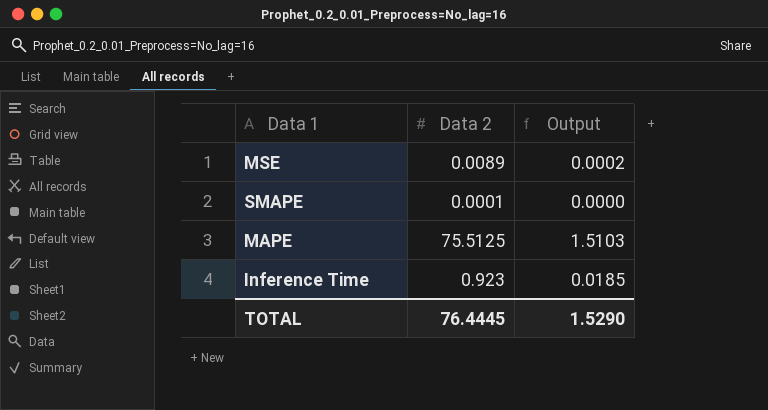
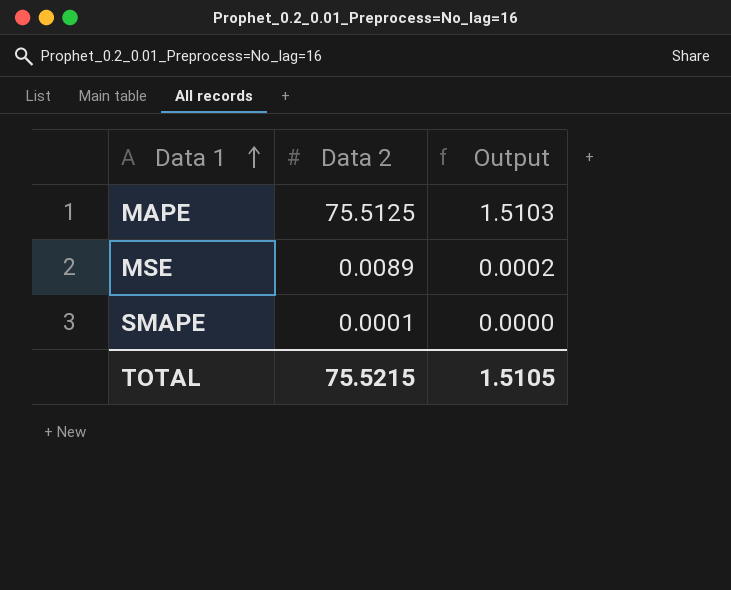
row order: none -> Data 1 ascending
row Inference Time: 0.923 | 0.0185 -> none
TOTAL | Data 2: 76.4445 -> 75.5215
TOTAL | Output: 1.5290 -> 1.5105

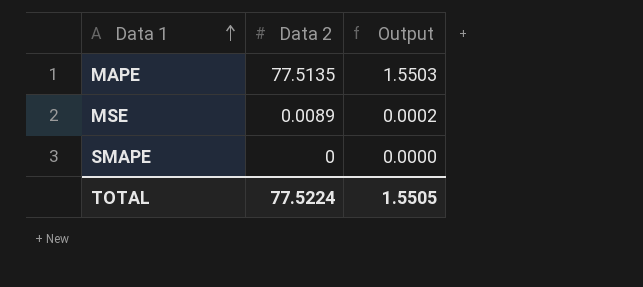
MAPE | Data 2: 75.5125 -> 77.5135
MAPE | Output: 1.5103 -> 1.5503
SMAPE | Data 2: 0.0001 -> 0
TOTAL | Data 2: 75.5215 -> 77.5224
TOTAL | Output: 1.5105 -> 1.5505

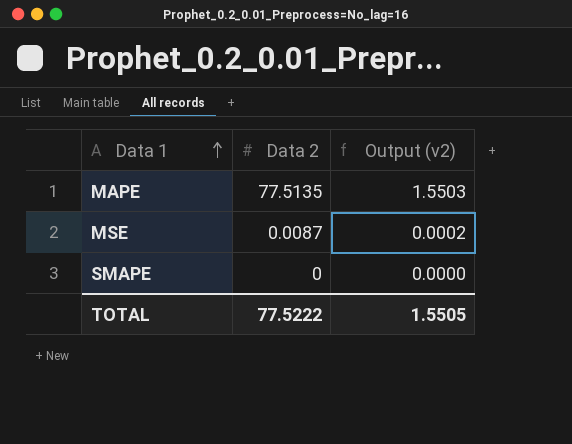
column name: Output -> Output (v2)
MSE | Data 2: 0.0089 -> 0.0087
TOTAL | Data 2: 77.5224 -> 77.5222

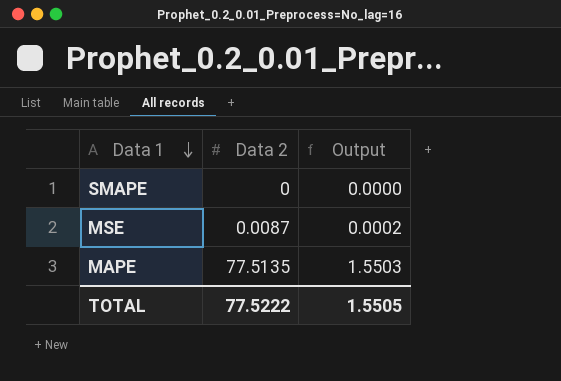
row order: Data 1 ascending -> Data 1 descending
column name: Output (v2) -> Output

